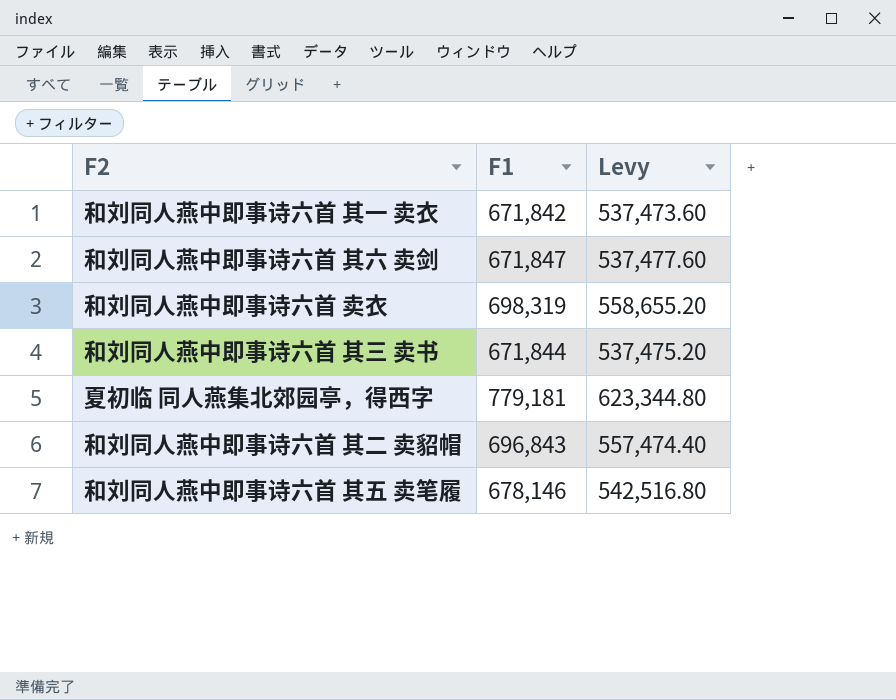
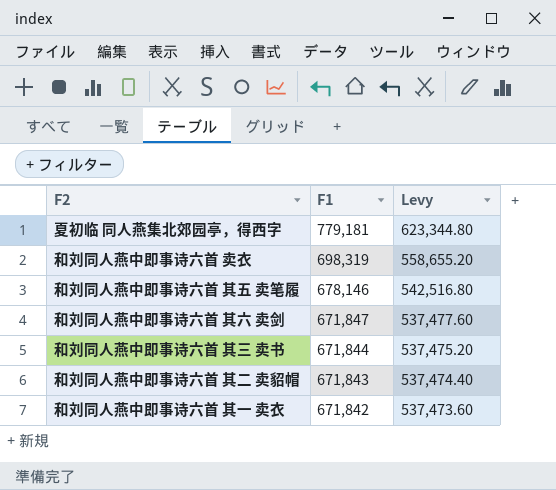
row order: none -> F1 descending
和刘同人燕中即事诗六首 其二 卖貂帽 | F1: 696,843 -> 671,843
和刘同人燕中即事诗六首 其二 卖貂帽 | Levy: 557,474.40 -> 537,474.40

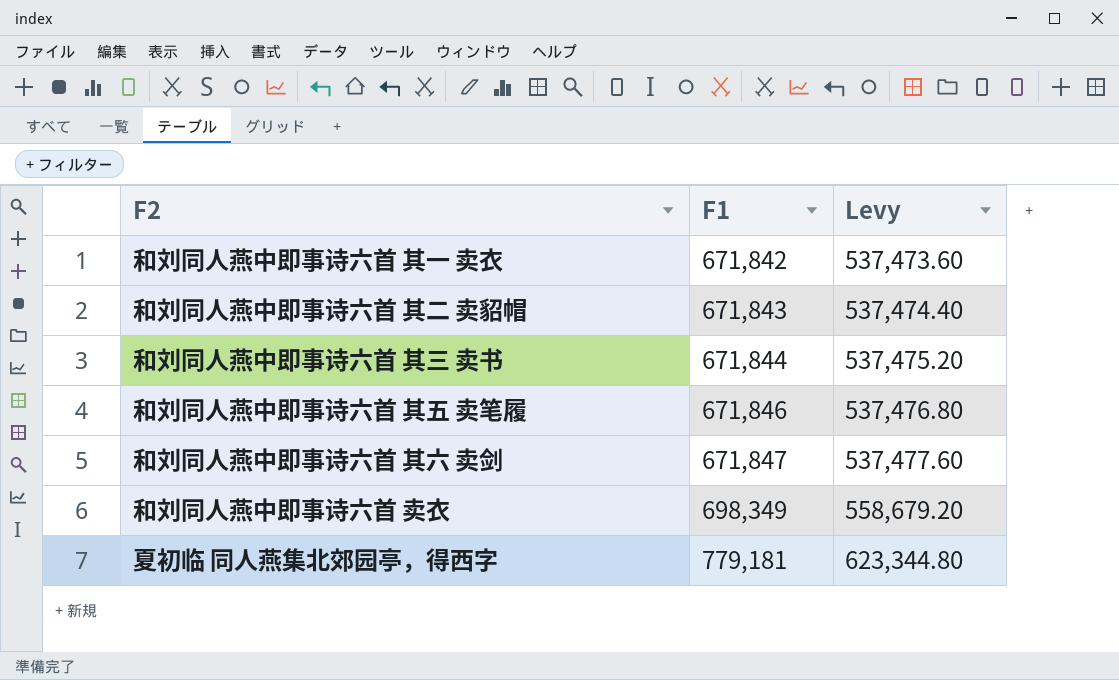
row order: F1 descending -> F1 ascending
和刘同人燕中即事诗六首 其五 卖笔履 | F1: 678,146 -> 671,846
和刘同人燕中即事诗六首 其五 卖笔履 | Levy: 542,516.80 -> 537,476.80
和刘同人燕中即事诗六首 卖衣 | F1: 698,319 -> 698,349
和刘同人燕中即事诗六首 卖衣 | Levy: 558,655.20 -> 558,679.20

